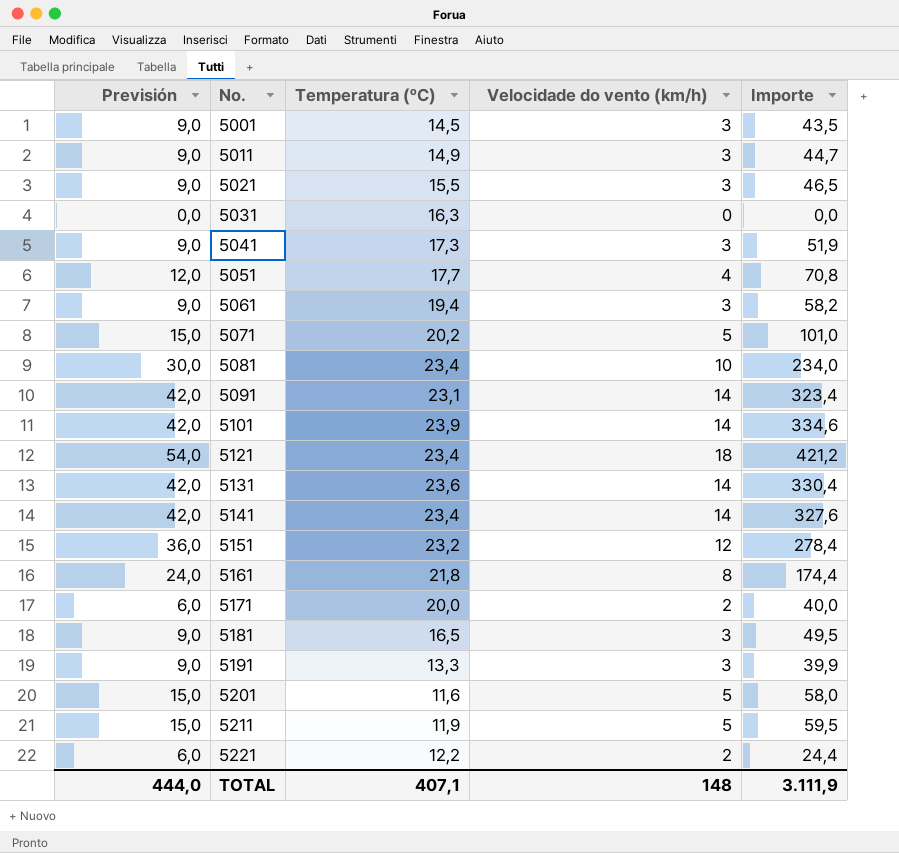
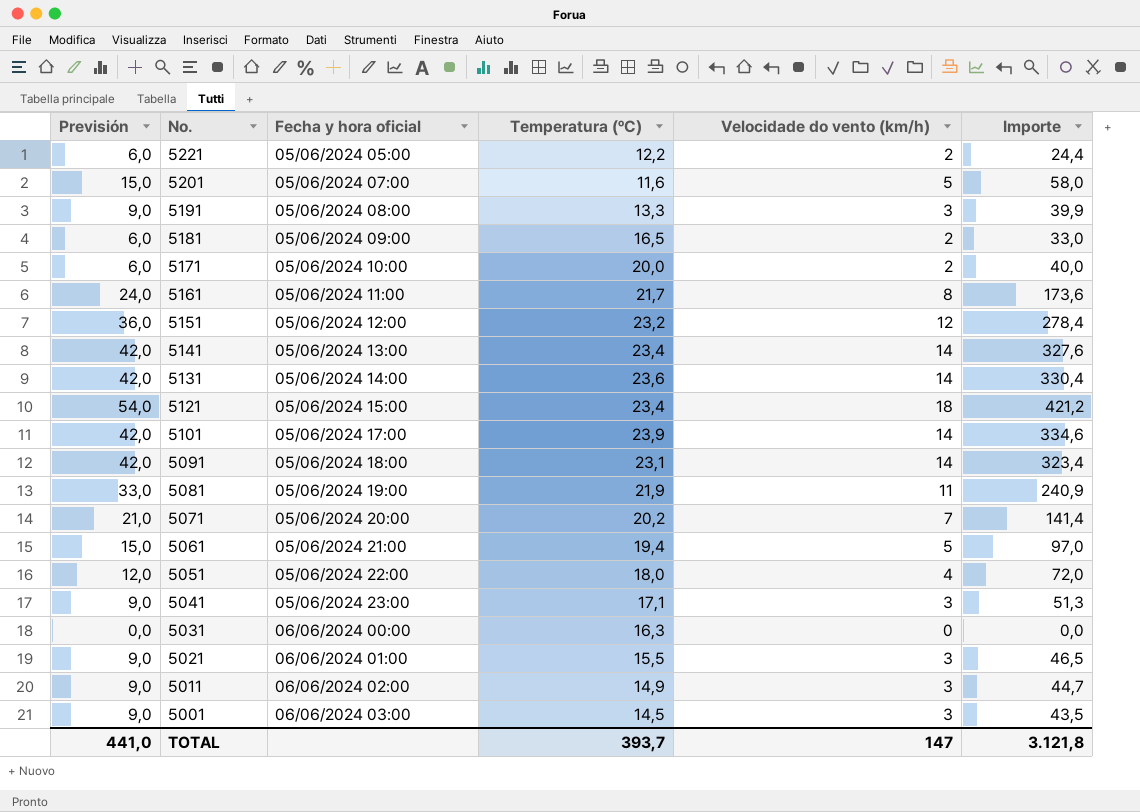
row order: No. ascending -> No. descending
column Fecha y hora oficial | position: none -> 3
row 5211: 15,0 | 11,9 | 5 | 59,5 -> none
5181 | Previsión: 9,0 -> 6,0
5181 | Velocidade do vento (km/h): 3 -> 2
5181 | Importe: 49,5 -> 33,0
5161 | Temperatura (ºC): 21,8 -> 21,7
5161 | Importe: 174,4 -> 173,6
5081 | Previsión: 30,0 -> 33,0
5081 | Temperatura (ºC): 23,4 -> 21,9
5081 | Velocidade do vento (km/h): 10 -> 11
5081 | Importe: 234,0 -> 240,9
5071 | Previsión: 15,0 -> 21,0
5071 | Velocidade do vento (km/h): 5 -> 7
5071 | Importe: 101,0 -> 141,4
5061 | Previsión: 9,0 -> 15,0
5061 | Velocidade do vento (km/h): 3 -> 5
5061 | Importe: 58,2 -> 97,0
5051 | Temperatura (ºC): 17,7 -> 18,0
5051 | Importe: 70,8 -> 72,0
5041 | Temperatura (ºC): 17,3 -> 17,1
5041 | Importe: 51,9 -> 51,3
TOTAL | Previsión: 444,0 -> 441,0
TOTAL | Temperatura (ºC): 407,1 -> 393,7
TOTAL | Velocidade do vento (km/h): 148 -> 147
TOTAL | Importe: 3.111,9 -> 3.121,8

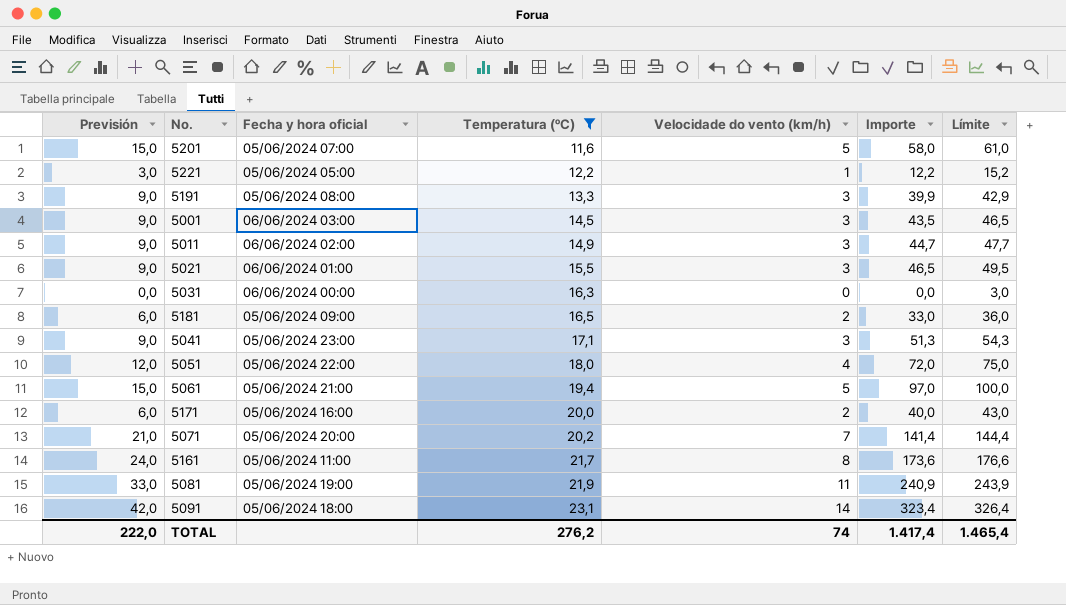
filter: none -> Temperatura (ºC) <= 23,1
row order: No. descending -> Temperatura (ºC) ascending
column Límite | formula: none -> [Importe] + 3
5221 | Previsión: 6,0 -> 3,0
5221 | Velocidade do vento (km/h): 2 -> 1
5221 | Importe: 24,4 -> 12,2
5171 | Fecha y hora oficial: 05/06/2024 10:00 -> 05/06/2024 16:00
TOTAL | Previsión: 441,0 -> 222,0
TOTAL | Temperatura (ºC): 393,7 -> 276,2
TOTAL | Velocidade do vento (km/h): 147 -> 74
TOTAL | Importe: 3.121,8 -> 1.417,4

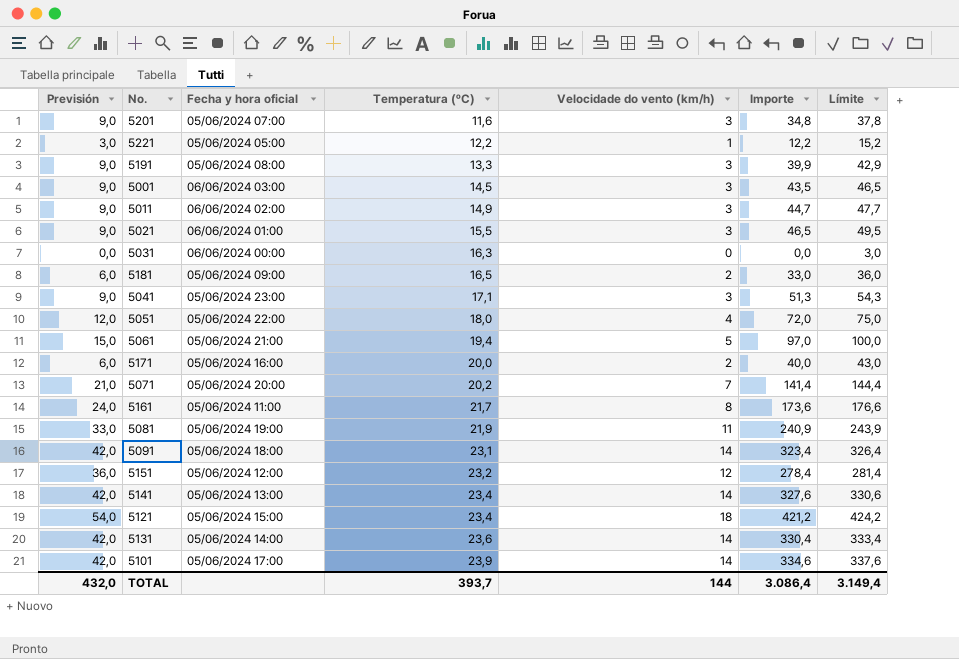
filter: Temperatura (ºC) <= 23,1 -> none
5201 | Previsión: 15,0 -> 9,0
5201 | Velocidade do vento (km/h): 5 -> 3
5201 | Importe: 58,0 -> 34,8
5201 | Límite: 61,0 -> 37,8
TOTAL | Previsión: 222,0 -> 432,0
TOTAL | Temperatura (ºC): 276,2 -> 393,7
TOTAL | Velocidade do vento (km/h): 74 -> 144
TOTAL | Importe: 1.417,4 -> 3.086,4
TOTAL | Límite: 1.465,4 -> 3.149,4

